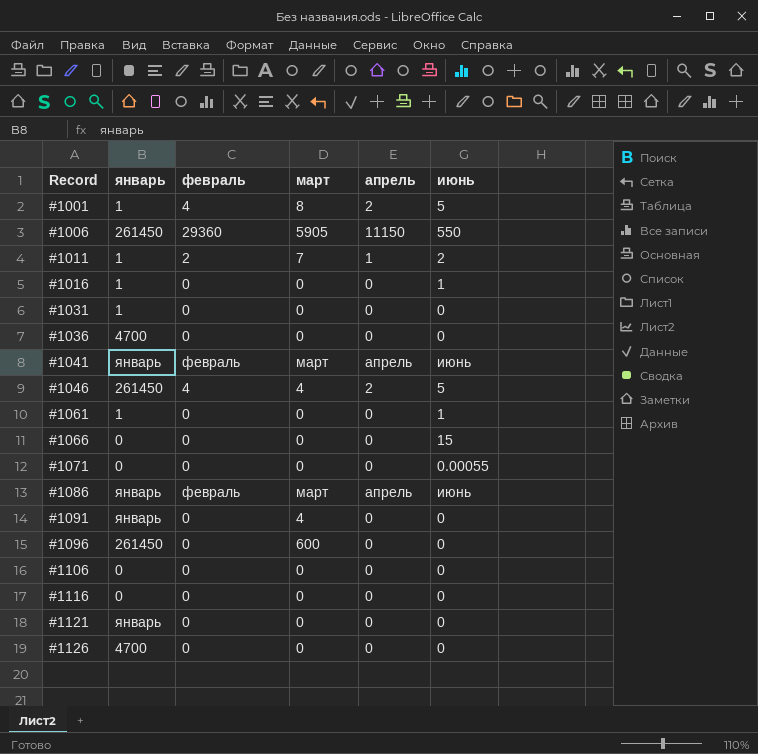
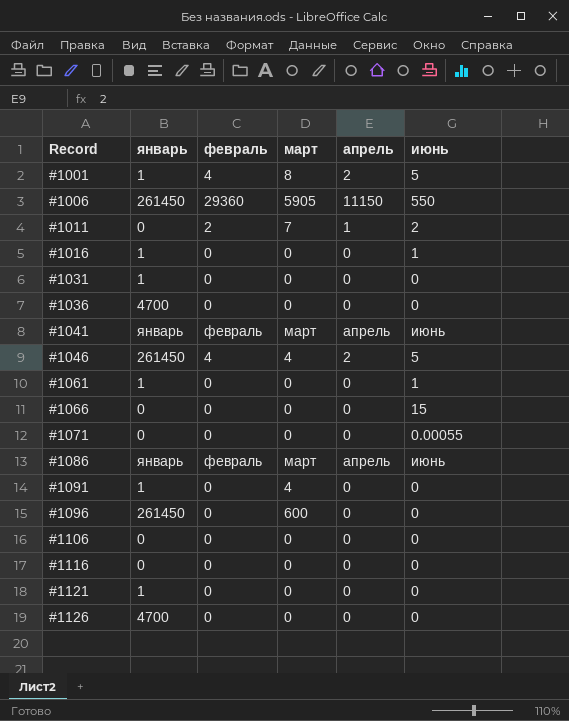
#1011 | январь: 1 -> 0
#1091 | январь: январь -> 1
#1121 | январь: январь -> 1

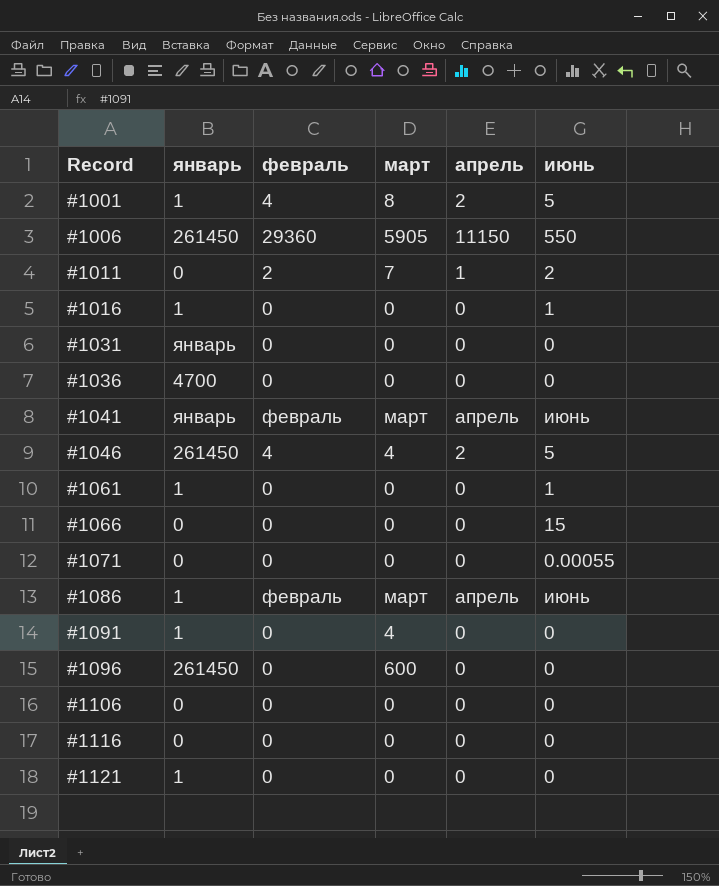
row #1126: 4700 | 0 | 0 | 0 | 0 -> none
#1031 | январь: 1 -> январь
#1086 | январь: январь -> 1

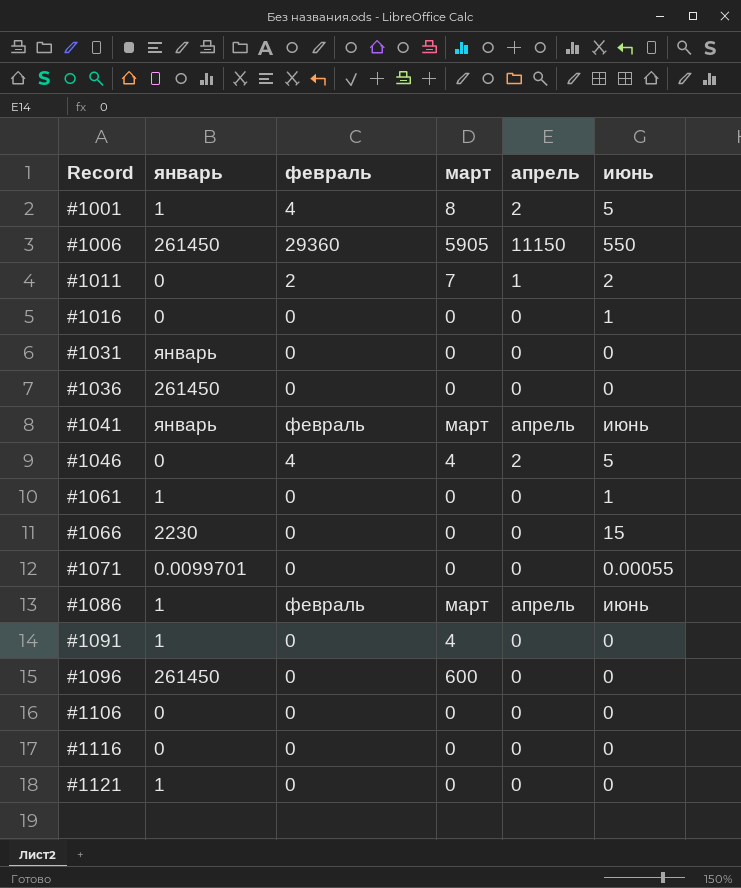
#1016 | январь: 1 -> 0
#1036 | январь: 4700 -> 261450
#1046 | январь: 261450 -> 0
#1066 | январь: 0 -> 2230
#1071 | январь: 0 -> 0.0099701

